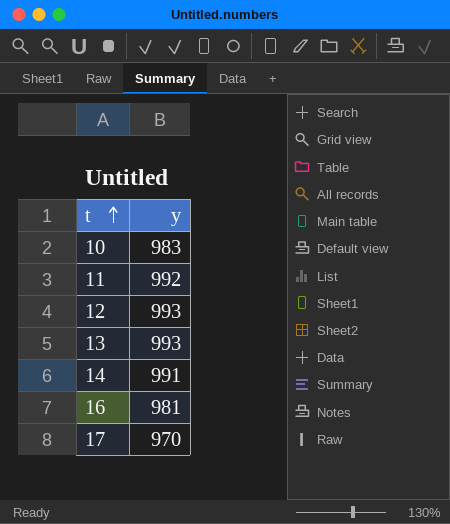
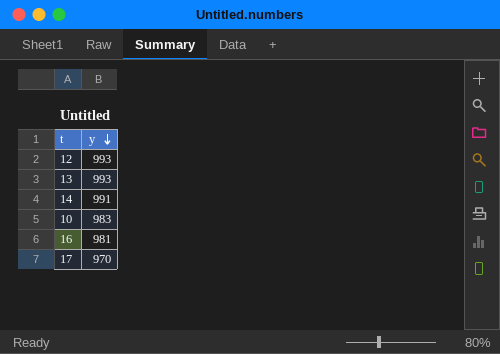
row order: t ascending -> y descending
row 11: 992 -> none

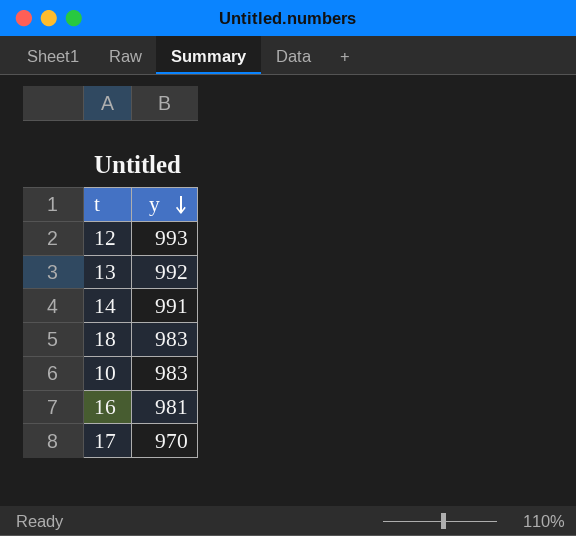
13 | y: 993 -> 992
row 18: none -> 983

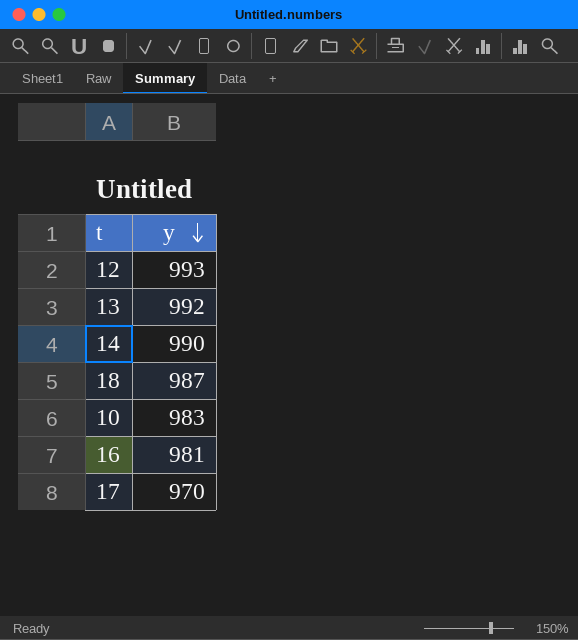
14 | y: 991 -> 990
18 | y: 983 -> 987

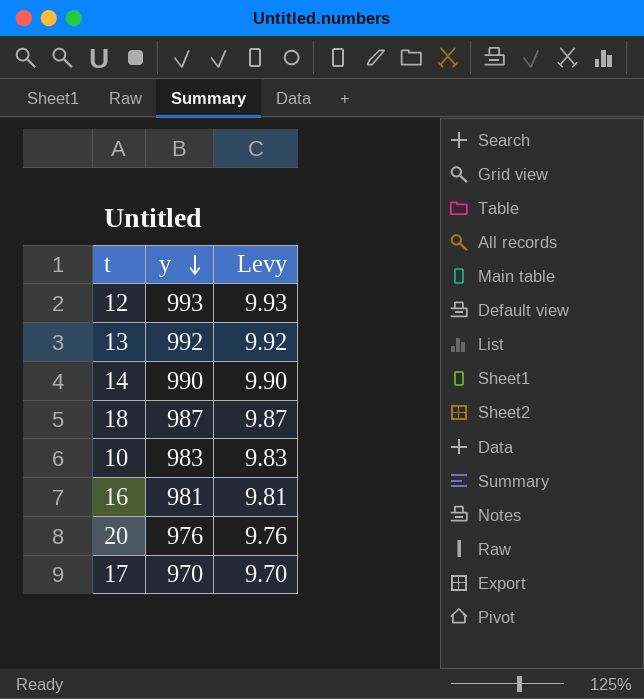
column Levy | formula: none -> [y] * 0.01
row 20: none -> 976 | 9.76

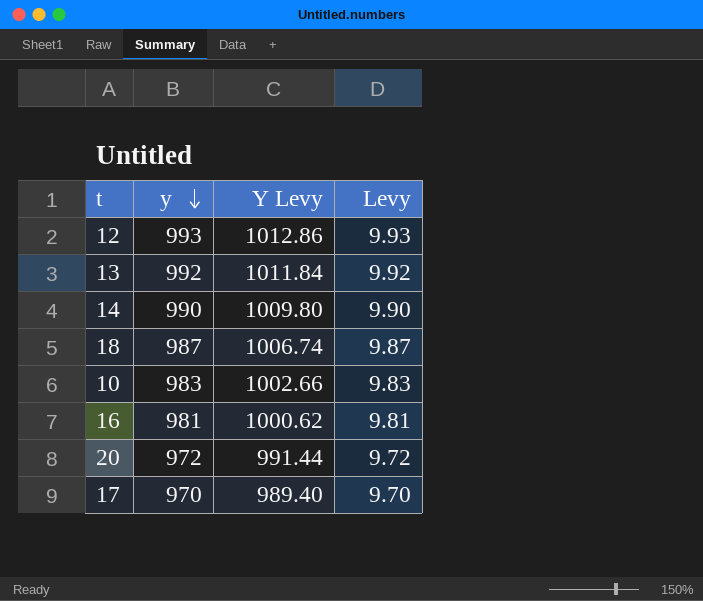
column Y Levy | formula: none -> [y] * 1.02
20 | y: 976 -> 972
20 | Levy: 9.76 -> 9.72

